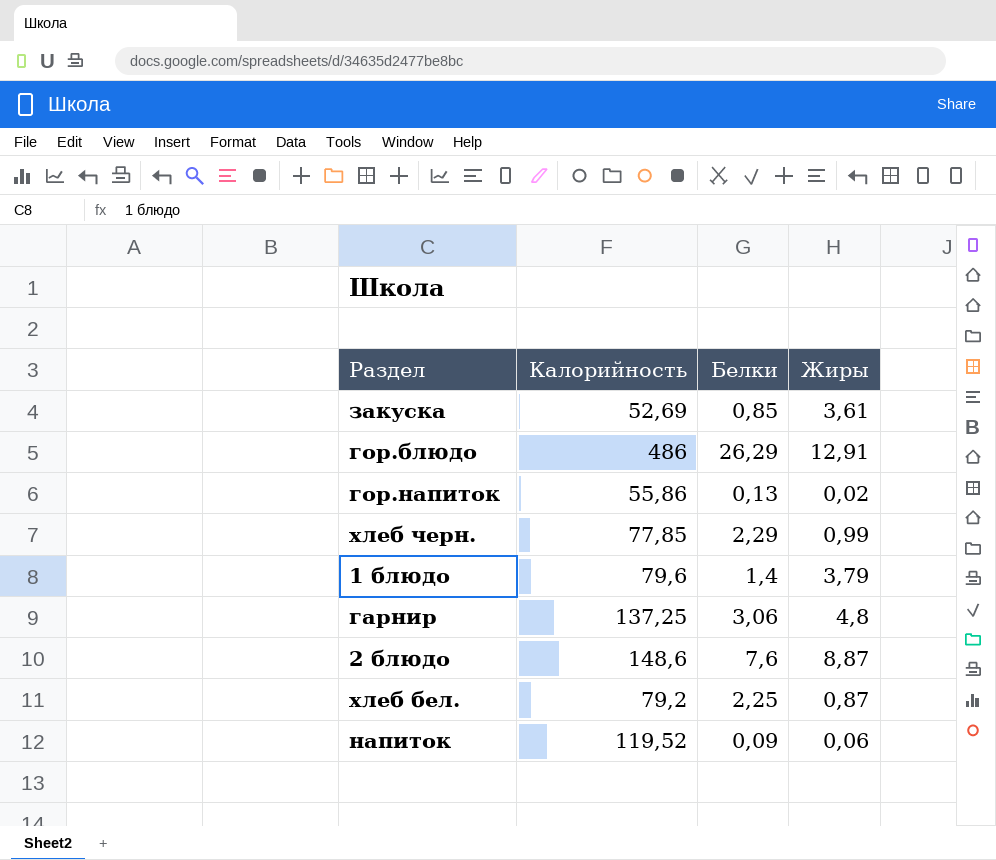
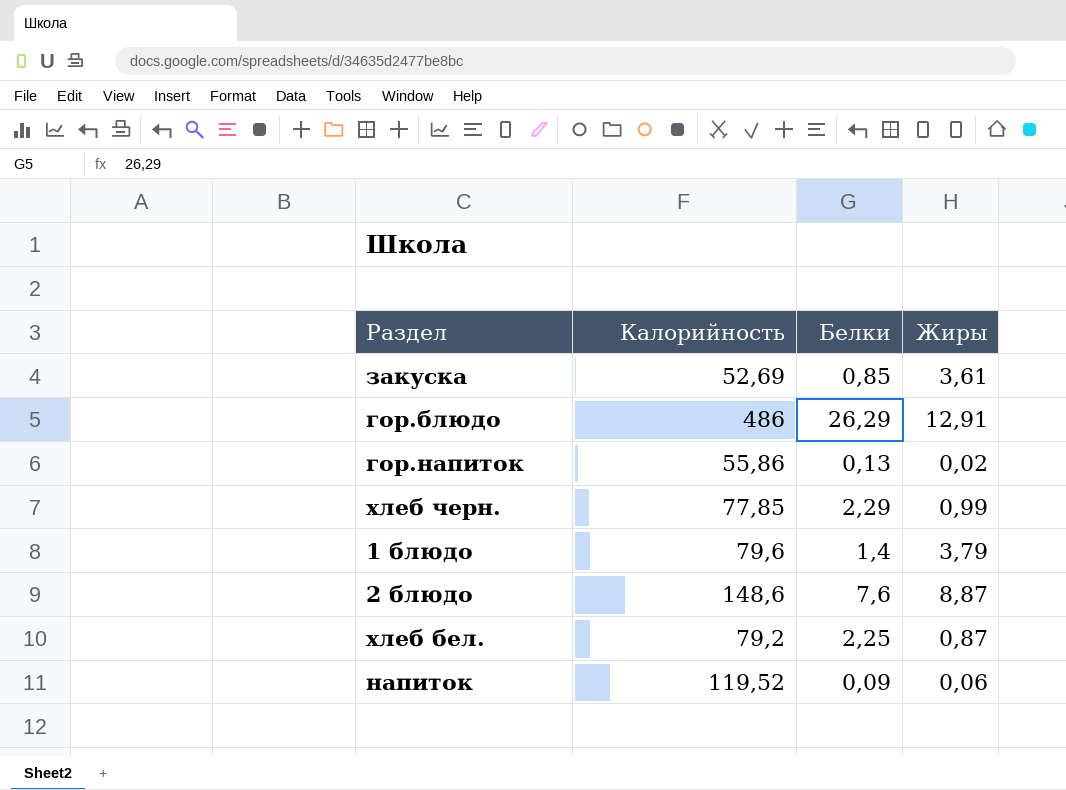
row гарнир: 137,25 | 3,06 | 4,8 -> none

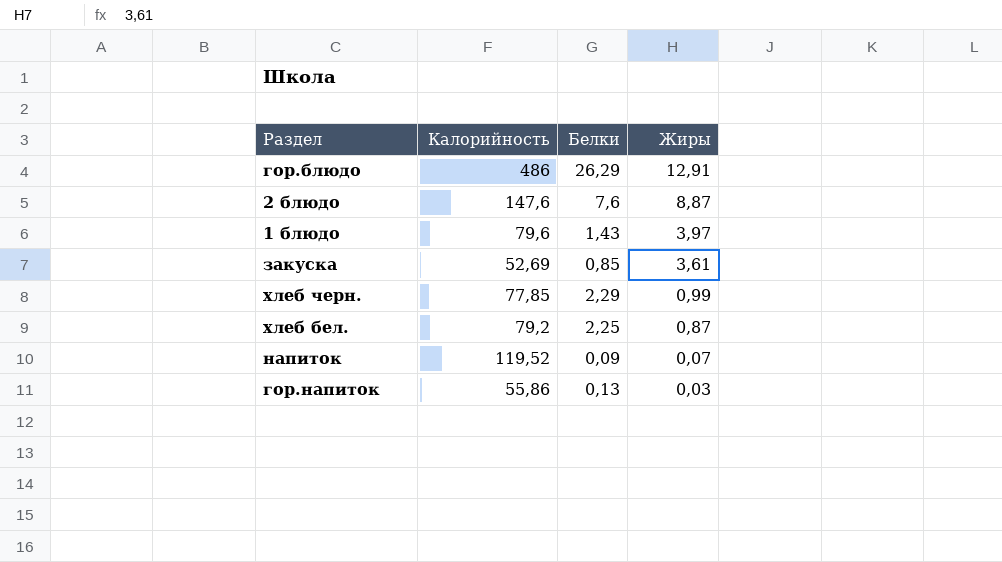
row order: none -> Жиры descending
2 блюдо | Калорийность: 148,6 -> 147,6
1 блюдо | Белки: 1,4 -> 1,43
1 блюдо | Жиры: 3,79 -> 3,97
напиток | Жиры: 0,06 -> 0,07
гор.напиток | Жиры: 0,02 -> 0,03

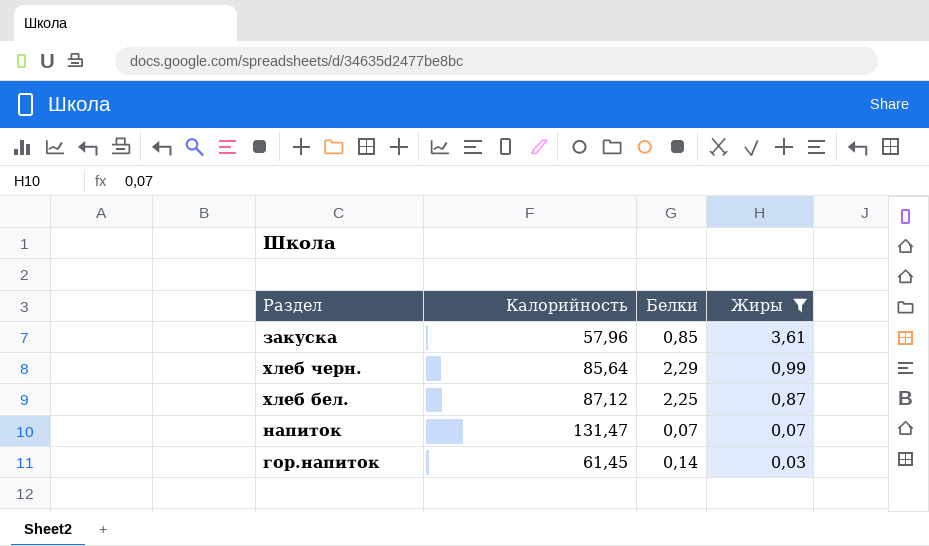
filter: none -> Жиры <= 3,61
закуска | Калорийность: 52,69 -> 57,96
хлеб черн. | Калорийность: 77,85 -> 85,64
хлеб бел. | Калорийность: 79,2 -> 87,12
напиток | Калорийность: 119,52 -> 131,47
напиток | Белки: 0,09 -> 0,07
гор.напиток | Калорийность: 55,86 -> 61,45
гор.напиток | Белки: 0,13 -> 0,14

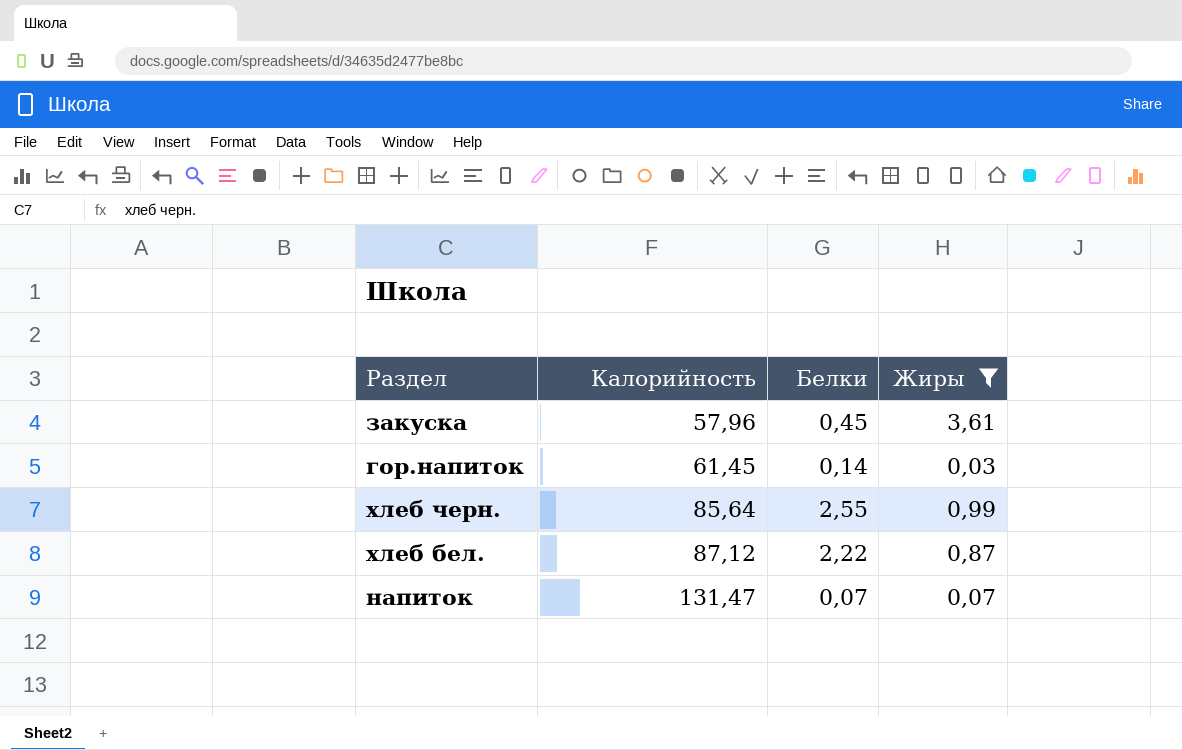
row order: Жиры descending -> Калорийность ascending
закуска | Белки: 0,85 -> 0,45
хлеб черн. | Белки: 2,29 -> 2,55
хлеб бел. | Белки: 2,25 -> 2,22

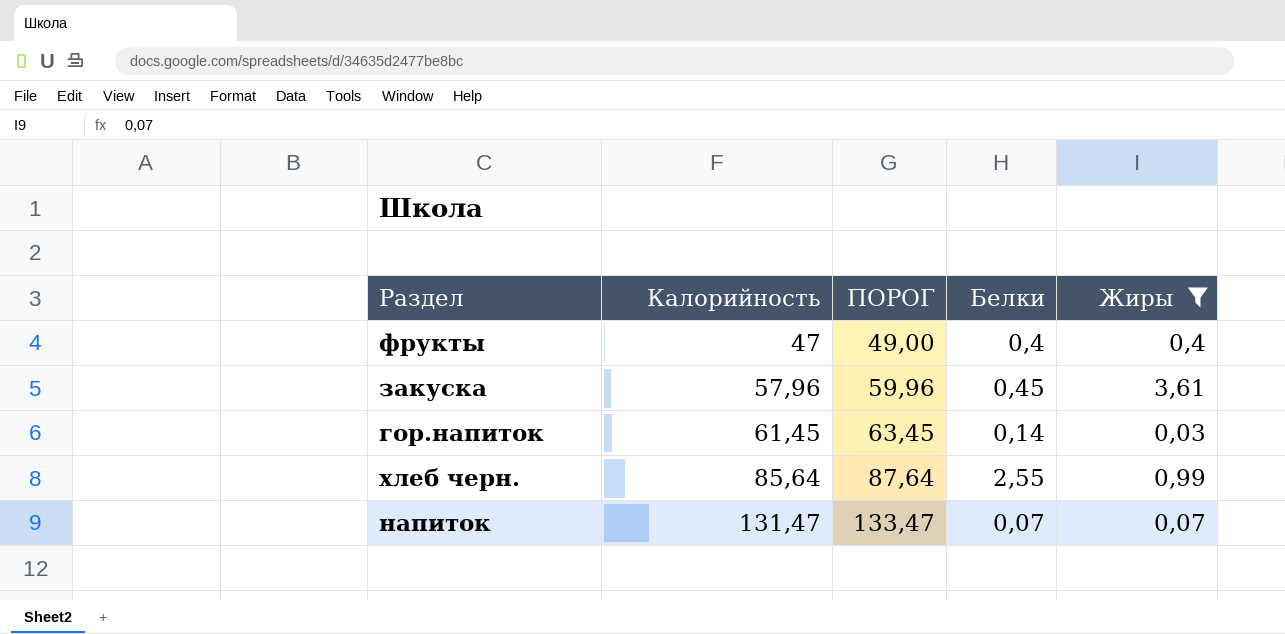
column ПОРОГ | formula: none -> [Калорийность] + 2
row хлеб бел.: 87,12 | 2,22 | 0,87 -> none
row фрукты: none -> 47 | 49,00 | 0,4 | 0,4

